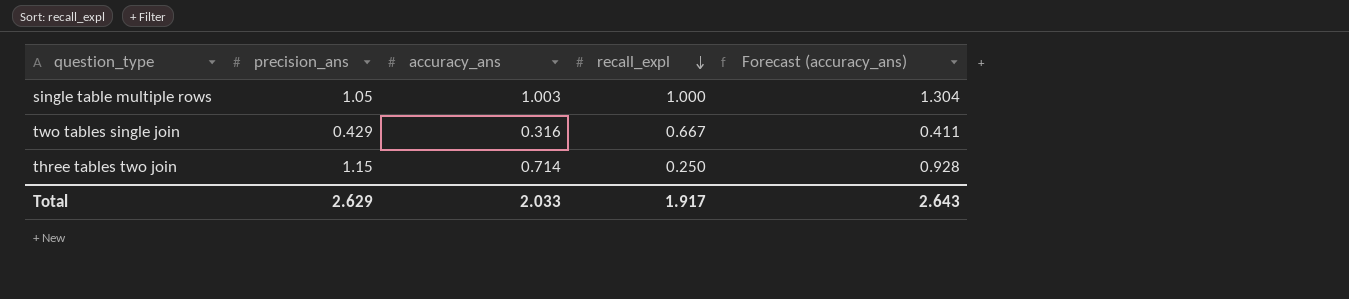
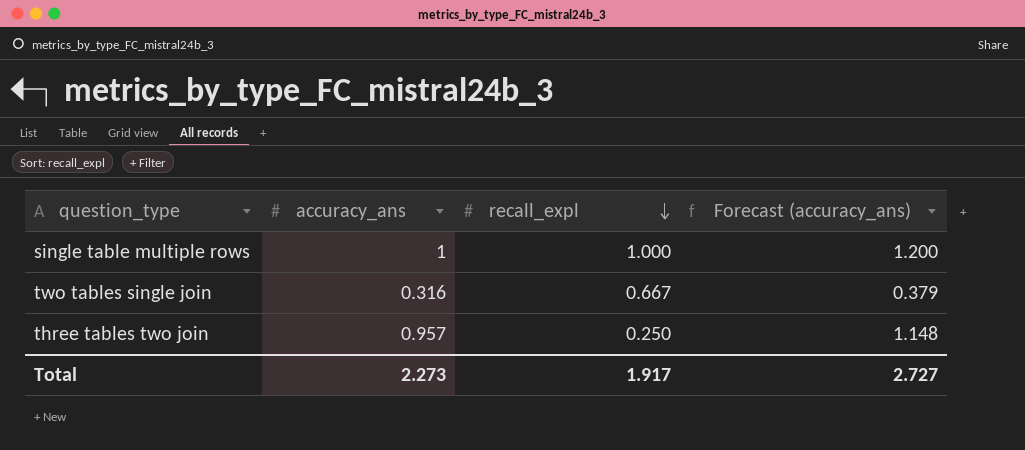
column precision_ans | position: 2 -> none
column Forecast (accuracy_ans) | formula: [accuracy_ans] * 1.3 -> [accuracy_ans] * 1.2
single table multiple rows | accuracy_ans: 1.003 -> 1
three tables two join | accuracy_ans: 0.714 -> 0.957
Total | accuracy_ans: 2.033 -> 2.273
Total | Forecast (accuracy_ans): 2.643 -> 2.727

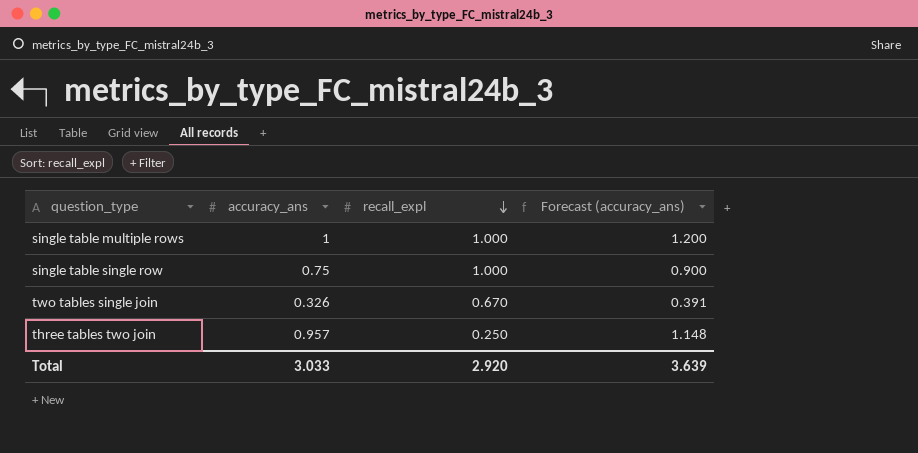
row single table single row: none -> 0.75 | 1.000 | 0.900
two tables single join | accuracy_ans: 0.316 -> 0.326
two tables single join | recall_expl: 0.667 -> 0.670
two tables single join | Forecast (accuracy_ans): 0.379 -> 0.391
Total | accuracy_ans: 2.273 -> 3.033
Total | recall_expl: 1.917 -> 2.920
Total | Forecast (accuracy_ans): 2.727 -> 3.639

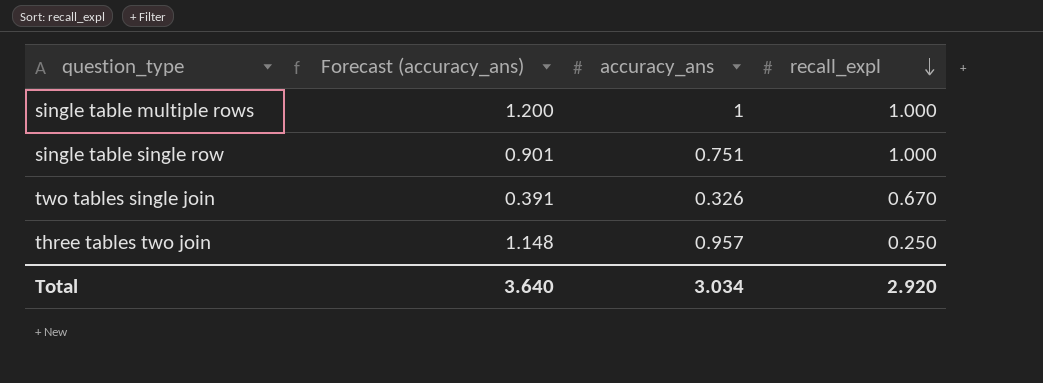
column Forecast (accuracy_ans) | position: 4 -> 2
single table single row | Forecast (accuracy_ans): 0.900 -> 0.901
single table single row | accuracy_ans: 0.75 -> 0.751
Total | Forecast (accuracy_ans): 3.639 -> 3.640
Total | accuracy_ans: 3.033 -> 3.034

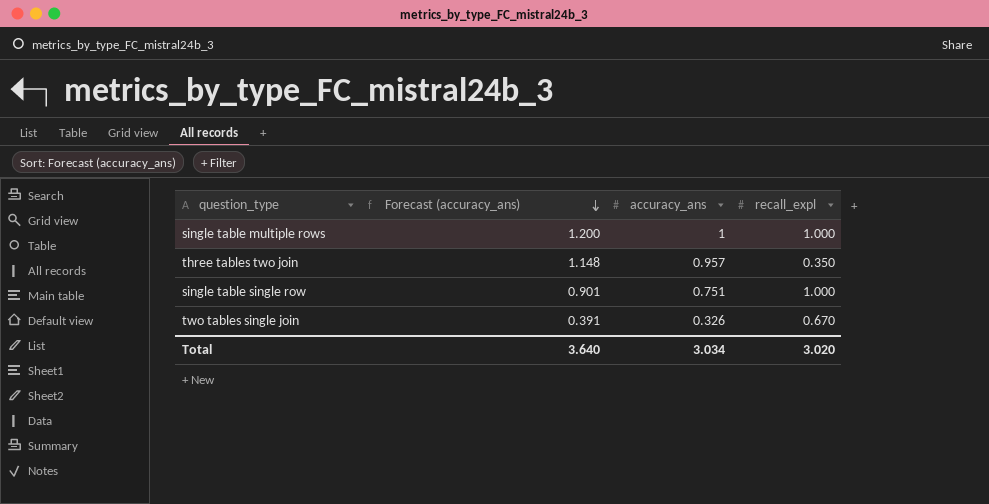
row order: recall_expl descending -> Forecast (accuracy_ans) descending
three tables two join | recall_expl: 0.250 -> 0.350
Total | recall_expl: 2.920 -> 3.020

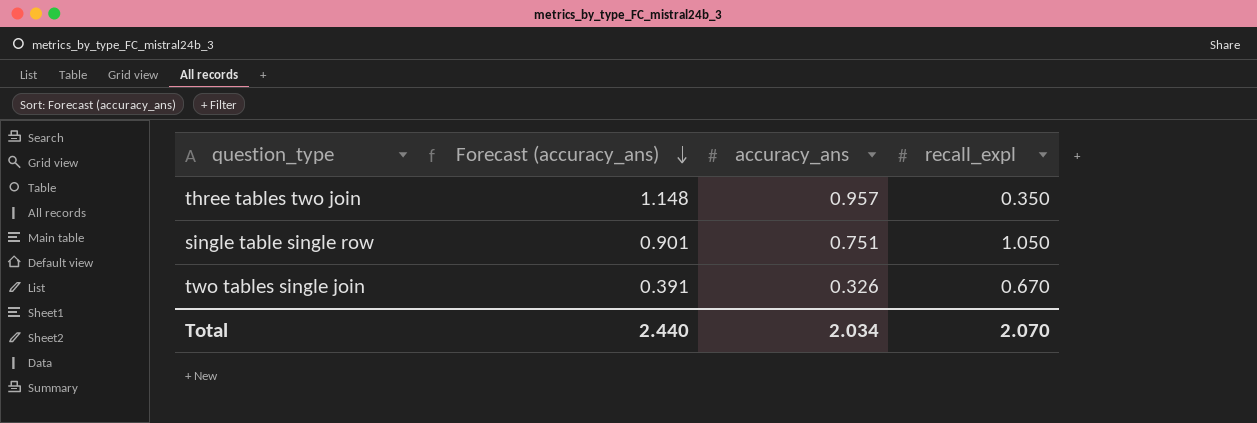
row single table multiple rows: 1.200 | 1 | 1.000 -> none
single table single row | recall_expl: 1.000 -> 1.050
Total | Forecast (accuracy_ans): 3.640 -> 2.440
Total | accuracy_ans: 3.034 -> 2.034
Total | recall_expl: 3.020 -> 2.070

